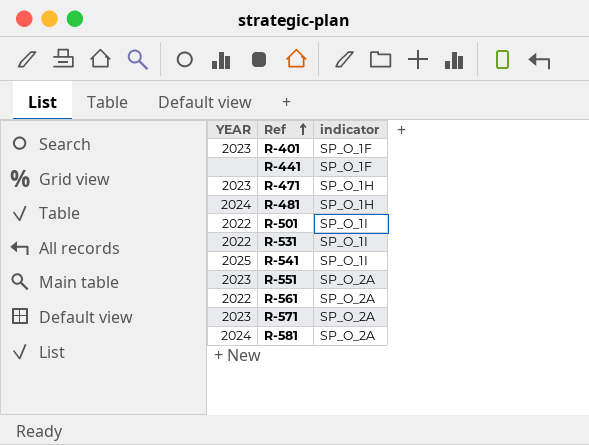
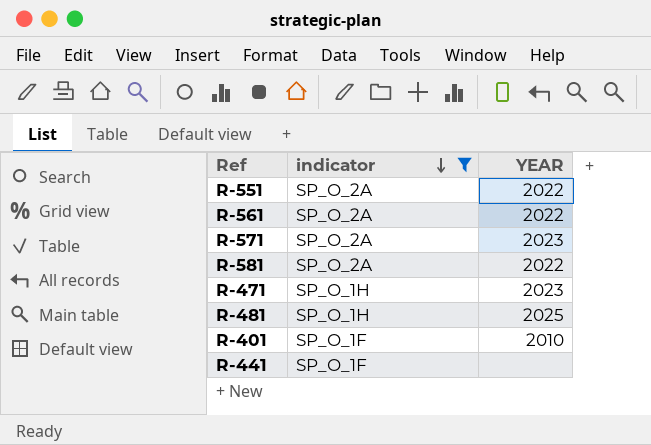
filter: none -> indicator != SP_O_1I
row order: Ref ascending -> indicator descending
column YEAR | position: 1 -> 3
R-551 | YEAR: 2023 -> 2022
R-581 | YEAR: 2024 -> 2022
R-481 | YEAR: 2024 -> 2025
R-401 | YEAR: 2023 -> 2010

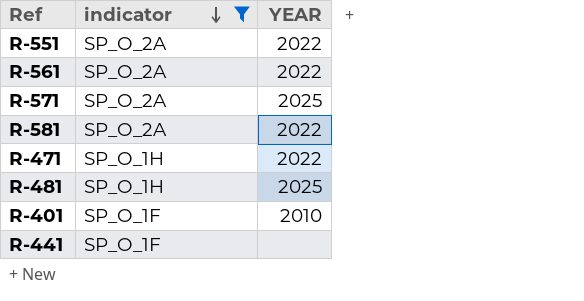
R-571 | YEAR: 2023 -> 2025
R-471 | YEAR: 2023 -> 2022

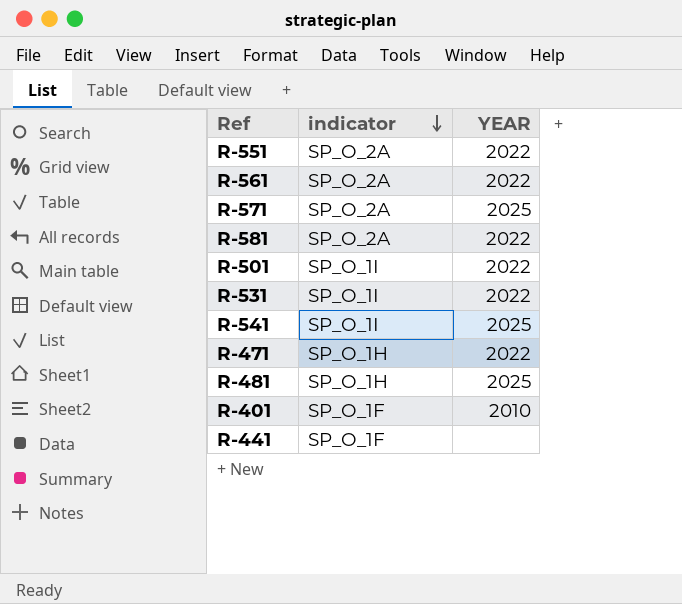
filter: indicator != SP_O_1I -> none

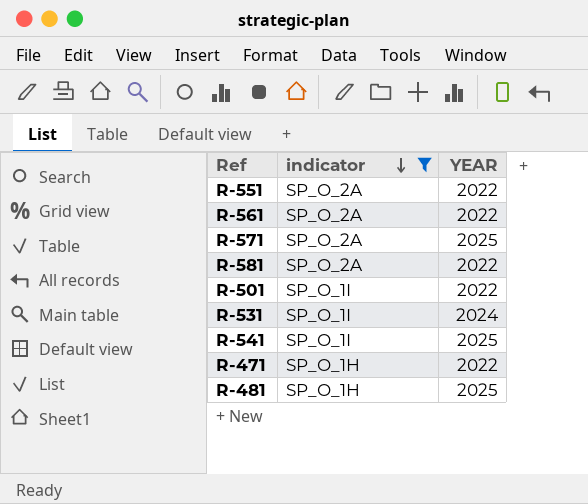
filter: none -> indicator != SP_O_1F
R-531 | YEAR: 2022 -> 2024

